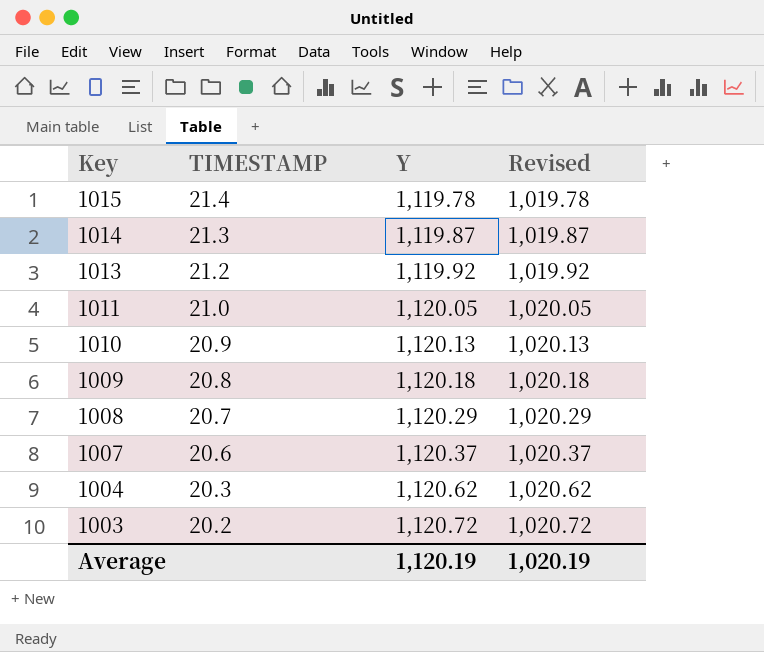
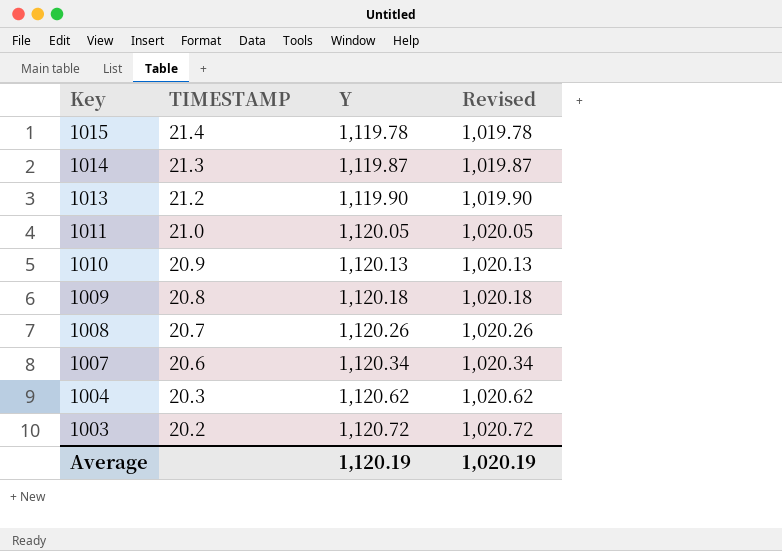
1013 | Y: 1,119.92 -> 1,119.90
1013 | Revised: 1,019.92 -> 1,019.90
1008 | Y: 1,120.29 -> 1,120.26
1008 | Revised: 1,020.29 -> 1,020.26
1007 | Y: 1,120.37 -> 1,120.34
1007 | Revised: 1,020.37 -> 1,020.34

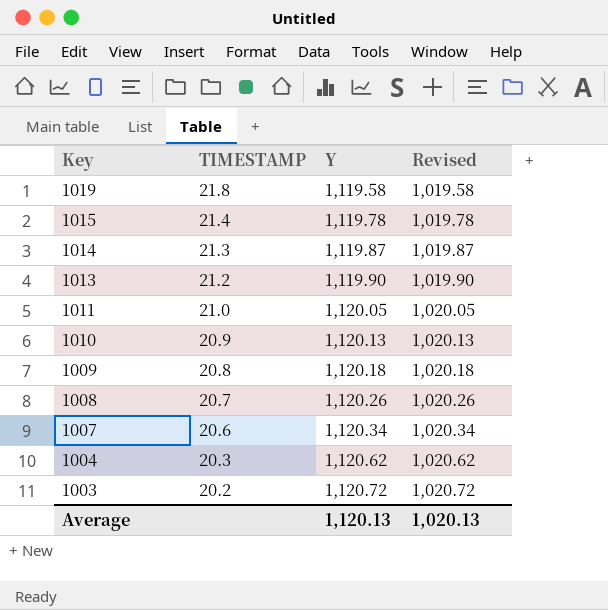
row 1019: none -> 21.8 | 1,119.58 | 1,019.58
Average | Y: 1,120.19 -> 1,120.13
Average | Revised: 1,020.19 -> 1,020.13

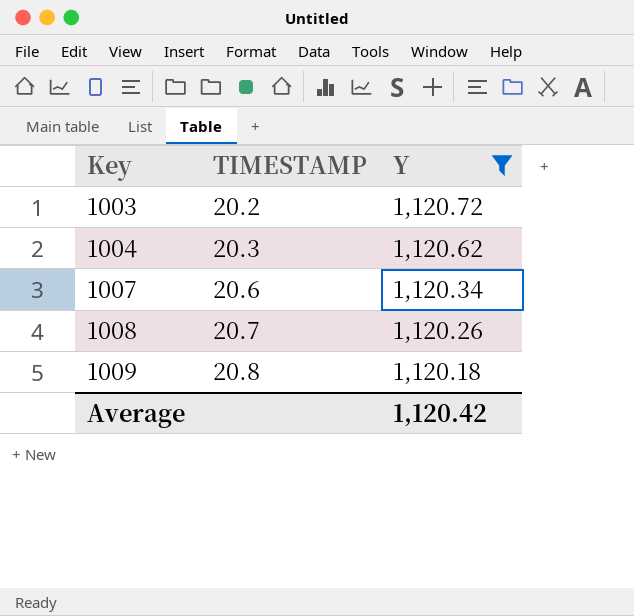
filter: none -> Y >= 1,120.18
row order: Key descending -> Key ascending
column Revised | formula: [Y] - 100 -> none
Average | Y: 1,120.13 -> 1,120.42

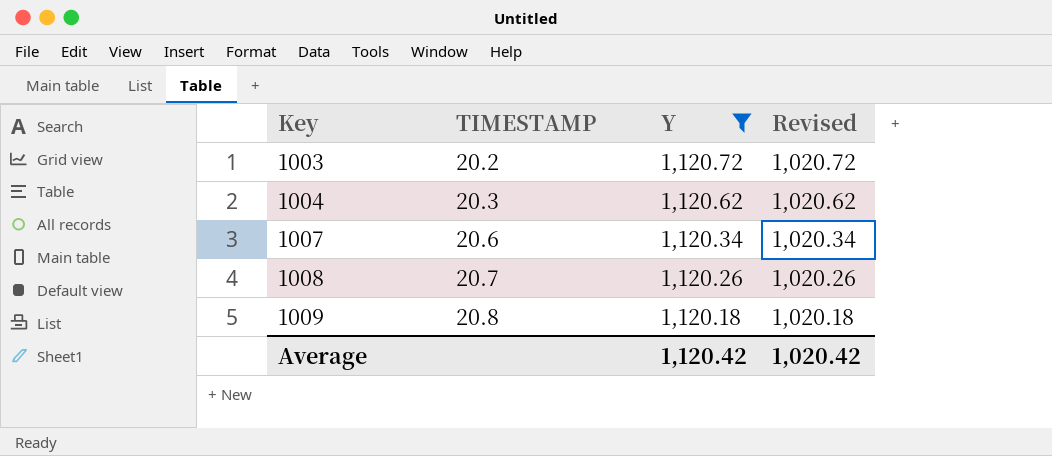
column Revised | formula: none -> [Y] - 100

